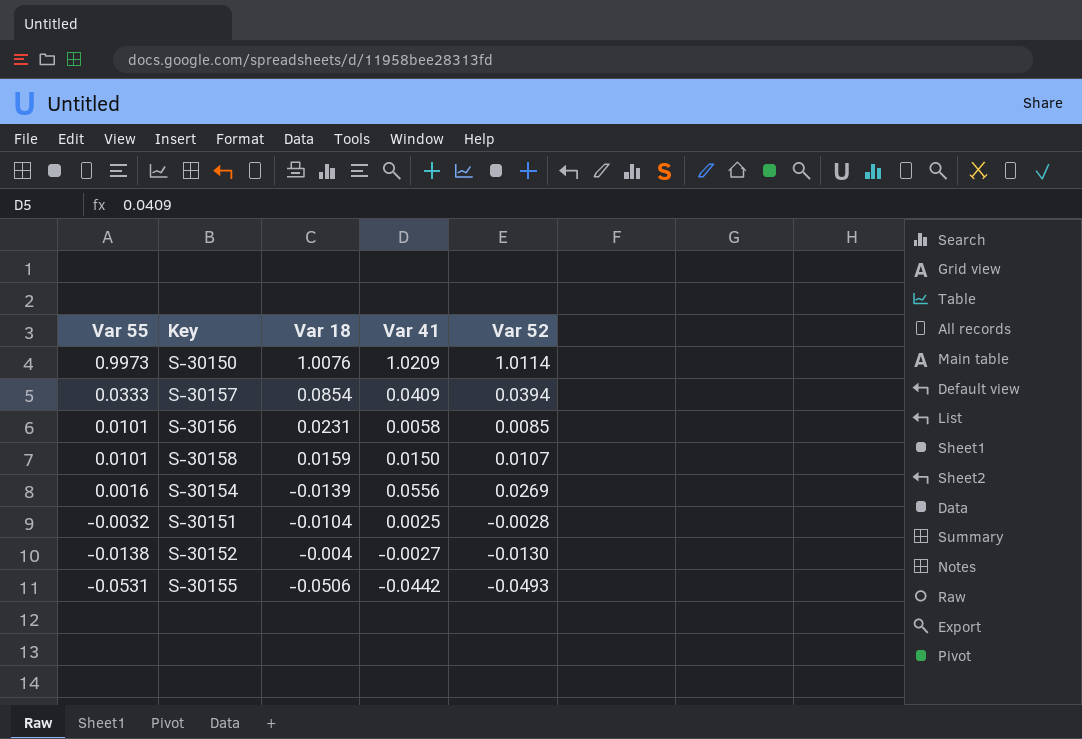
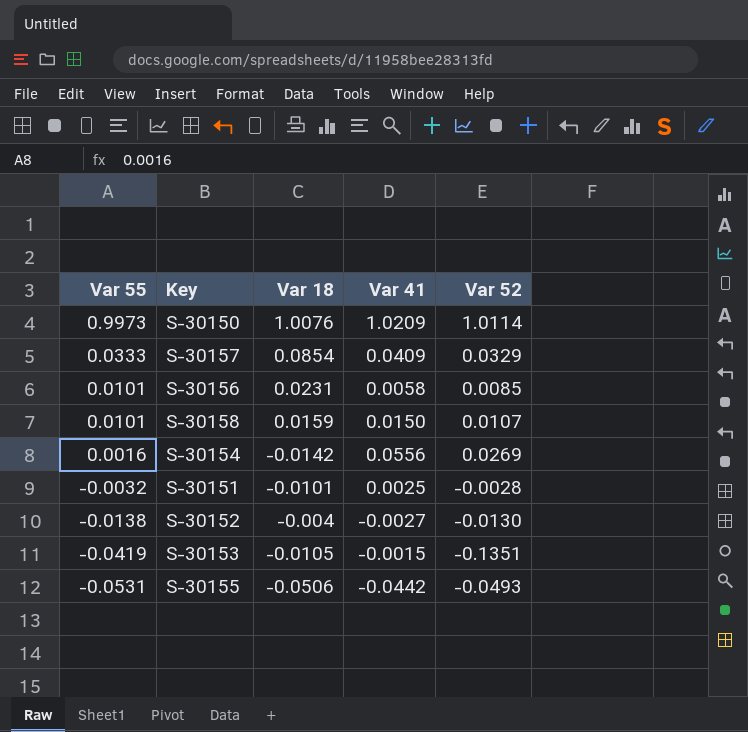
S-30157 | Var 52: 0.0394 -> 0.0329
S-30154 | Var 18: -0.0139 -> -0.0142
S-30151 | Var 18: -0.0104 -> -0.0101
row S-30153: none -> -0.0419 | -0.0105 | -0.0015 | -0.1351

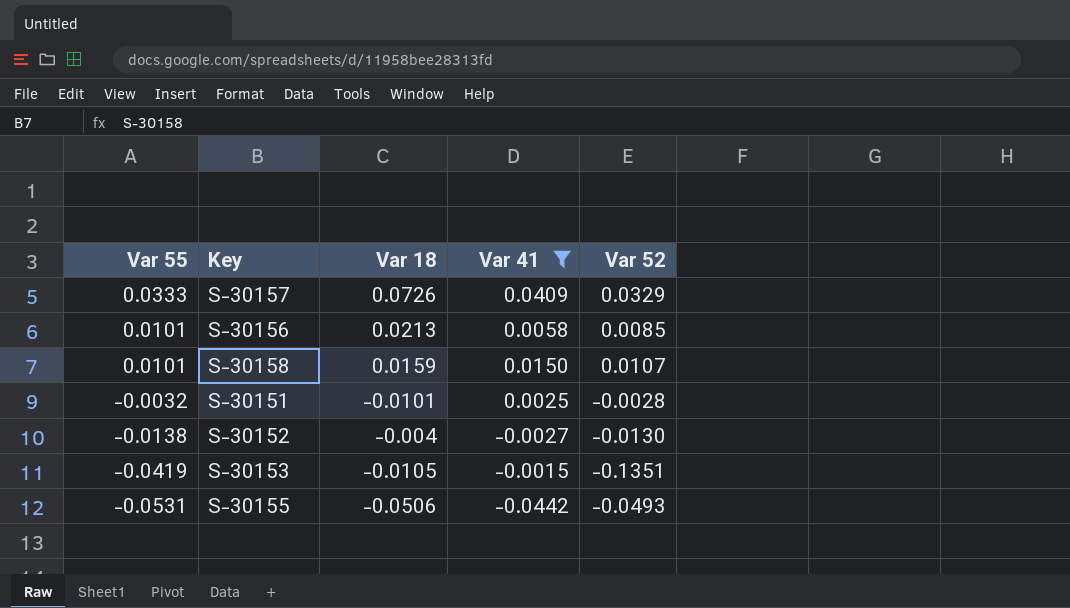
filter: none -> Var 41 <= 0.0409
S-30157 | Var 18: 0.0854 -> 0.0726
S-30156 | Var 18: 0.0231 -> 0.0213

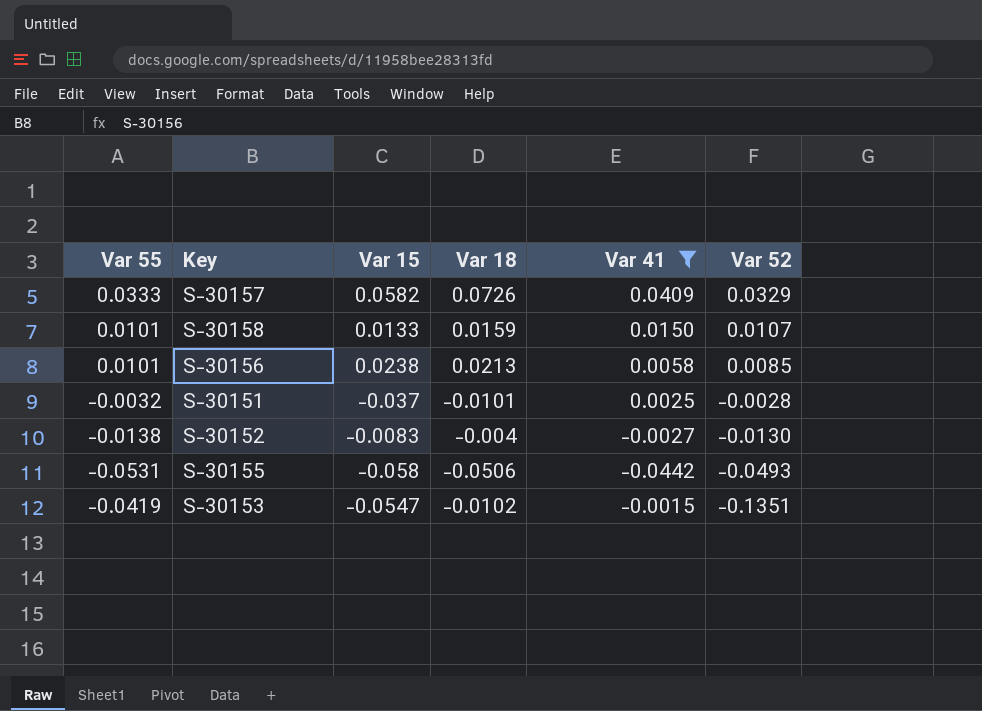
row order: Var 55 descending -> Var 52 descending
column Var 15 | position: none -> 3
S-30153 | Var 18: -0.0105 -> -0.0102

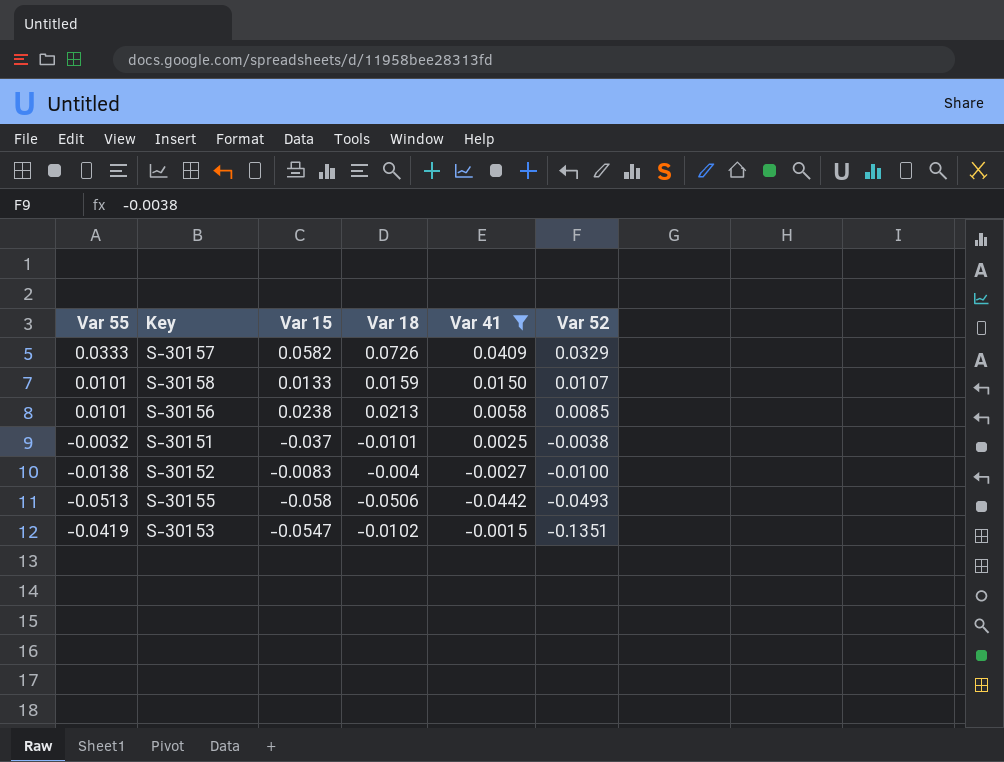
S-30151 | Var 52: -0.0028 -> -0.0038
S-30152 | Var 52: -0.0130 -> -0.0100
S-30155 | Var 55: -0.0531 -> -0.0513

